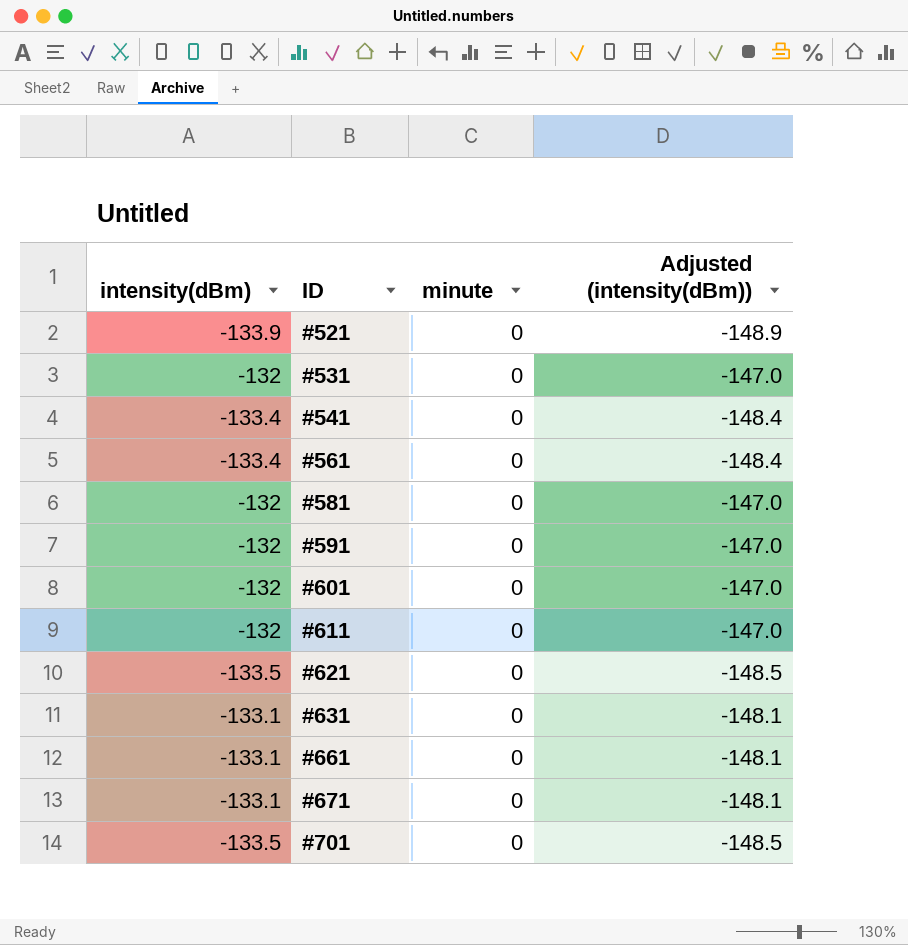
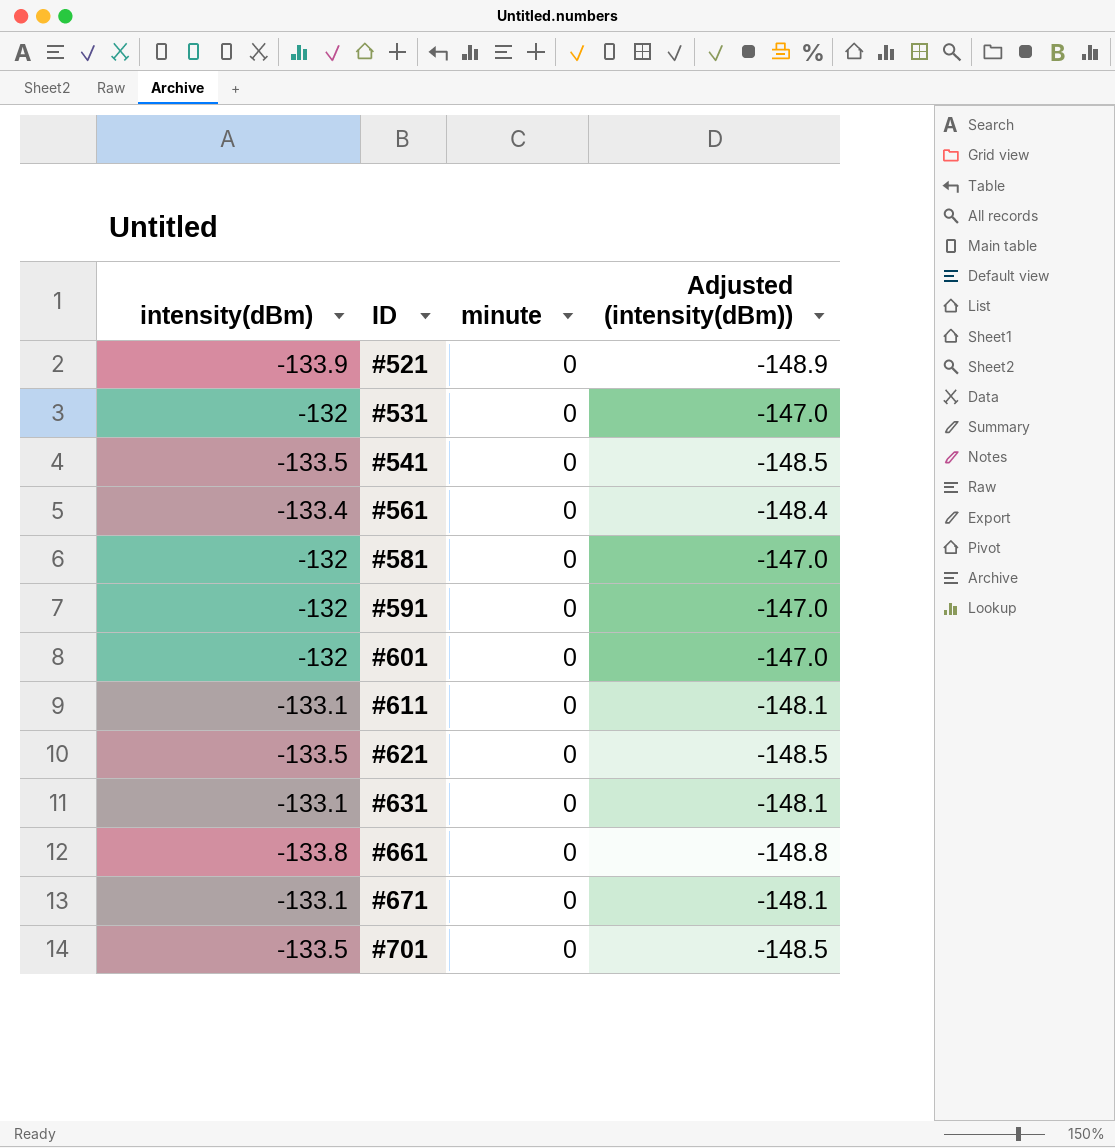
#541 | intensity(dBm): -133.4 -> -133.5
#541 | Adjusted (intensity(dBm)): -148.4 -> -148.5
#611 | intensity(dBm): -132 -> -133.1
#611 | Adjusted (intensity(dBm)): -147.0 -> -148.1
#661 | intensity(dBm): -133.1 -> -133.8
#661 | Adjusted (intensity(dBm)): -148.1 -> -148.8

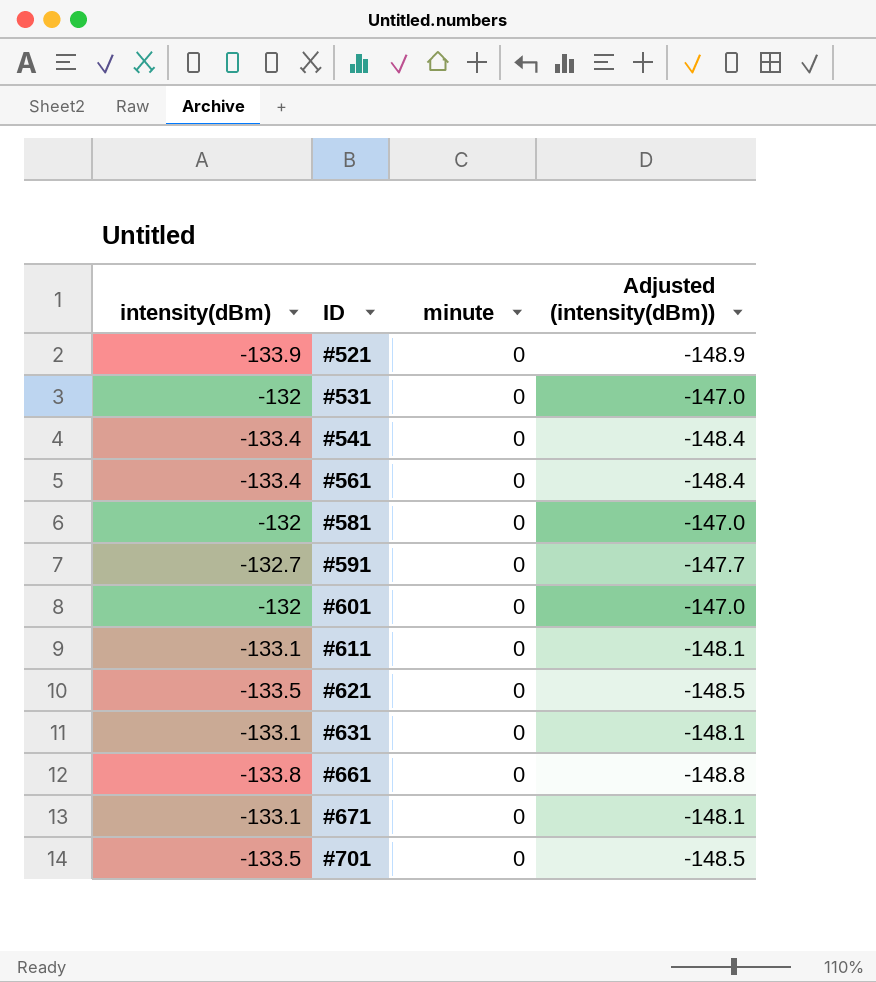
#541 | intensity(dBm): -133.5 -> -133.4
#541 | Adjusted (intensity(dBm)): -148.5 -> -148.4
#591 | intensity(dBm): -132 -> -132.7
#591 | Adjusted (intensity(dBm)): -147.0 -> -147.7

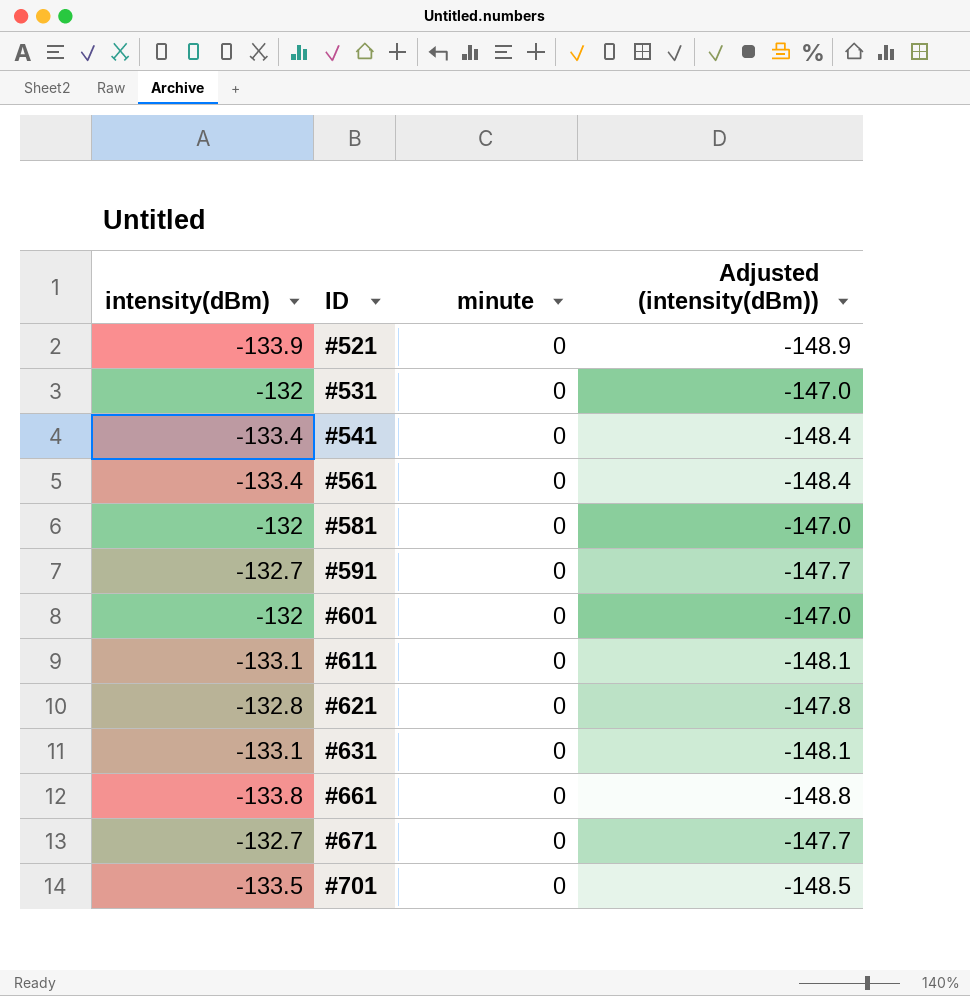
#621 | intensity(dBm): -133.5 -> -132.8
#621 | Adjusted (intensity(dBm)): -148.5 -> -147.8
#671 | intensity(dBm): -133.1 -> -132.7
#671 | Adjusted (intensity(dBm)): -148.1 -> -147.7

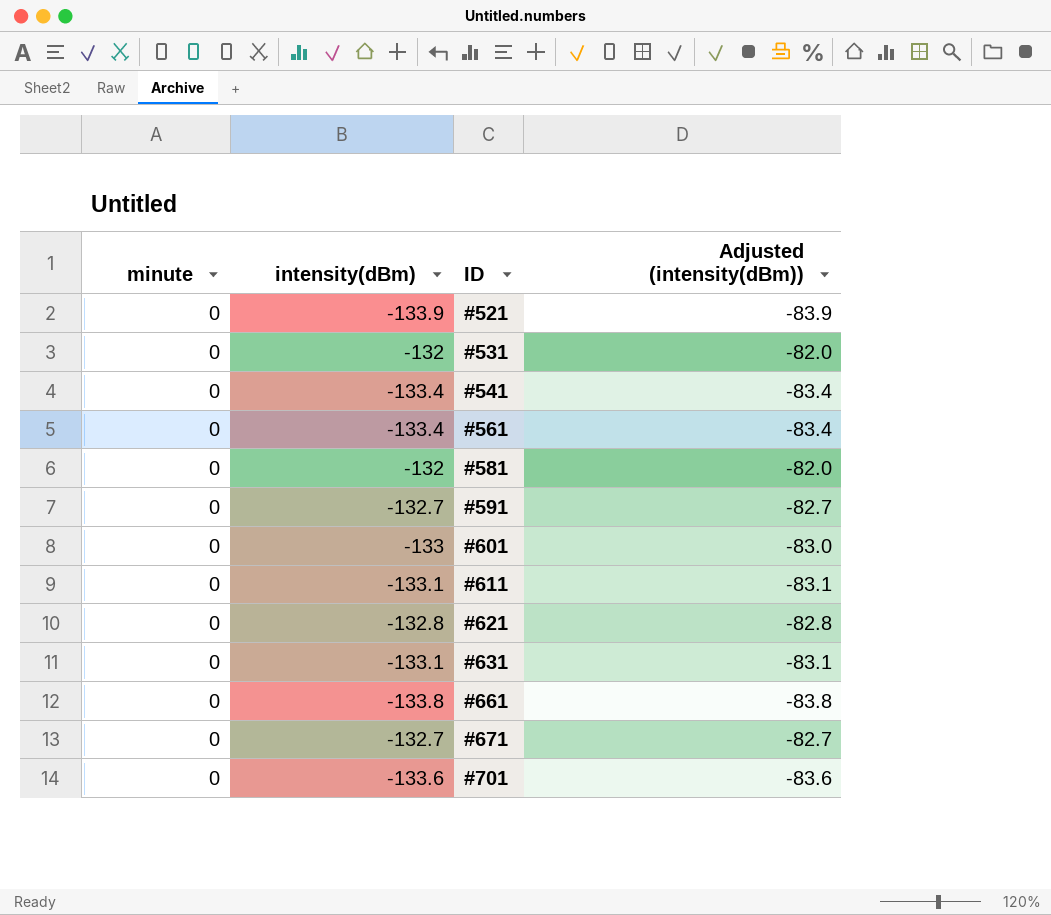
column minute | position: 3 -> 1
column Adjusted (intensity(dBm)) | formula: [intensity(dBm)] - 15 -> [intensity(dBm)] + 50
#601 | intensity(dBm): -132 -> -133
#701 | intensity(dBm): -133.5 -> -133.6

